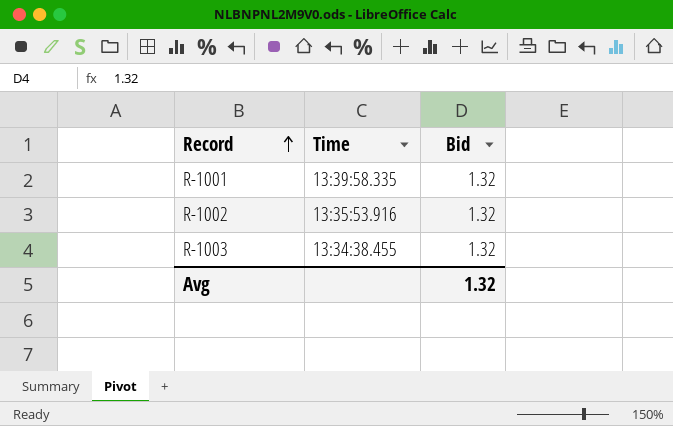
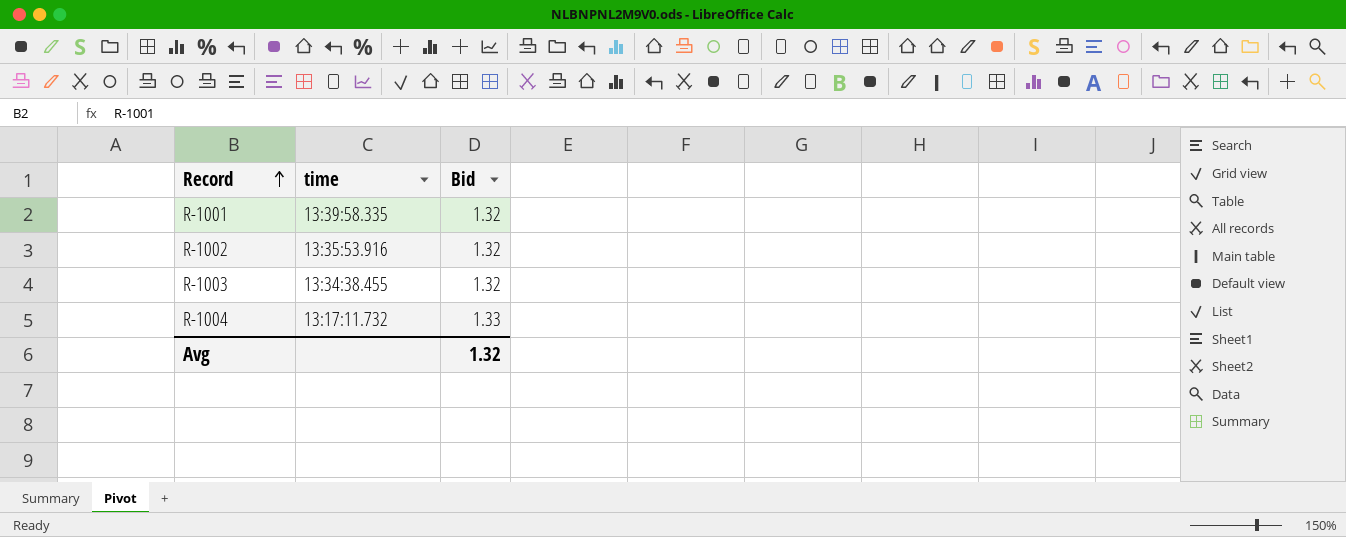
column name: Time -> time
row R-1004: none -> 13:17:11.732 | 1.33

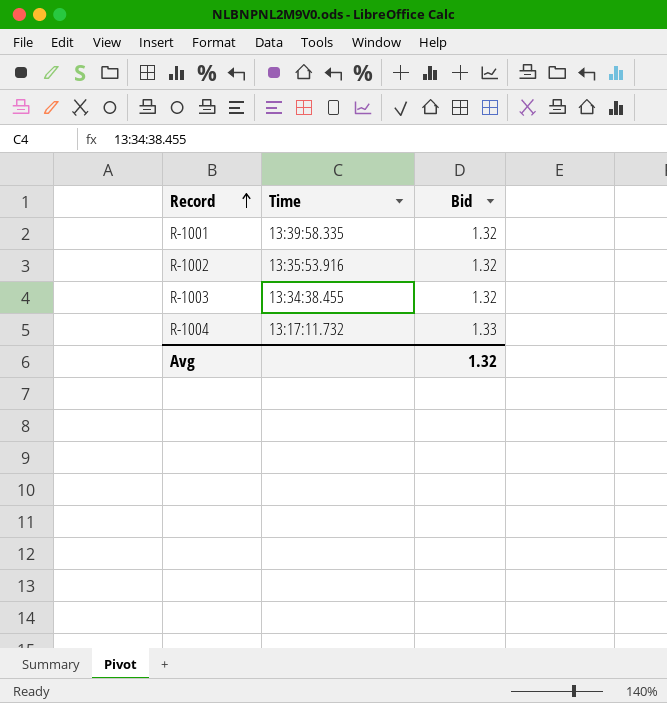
column name: time -> Time

